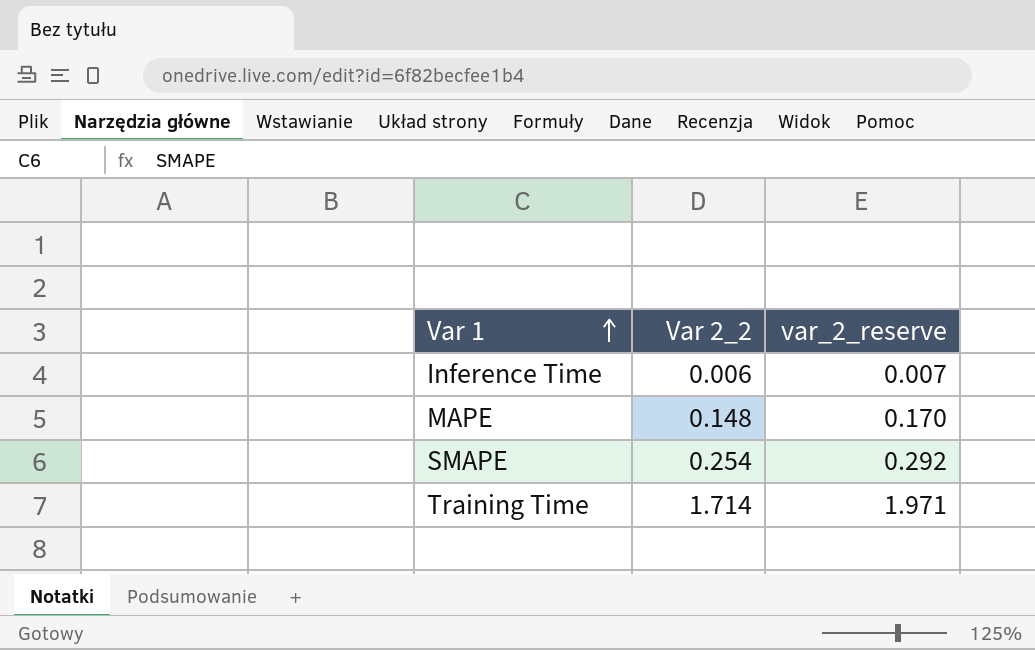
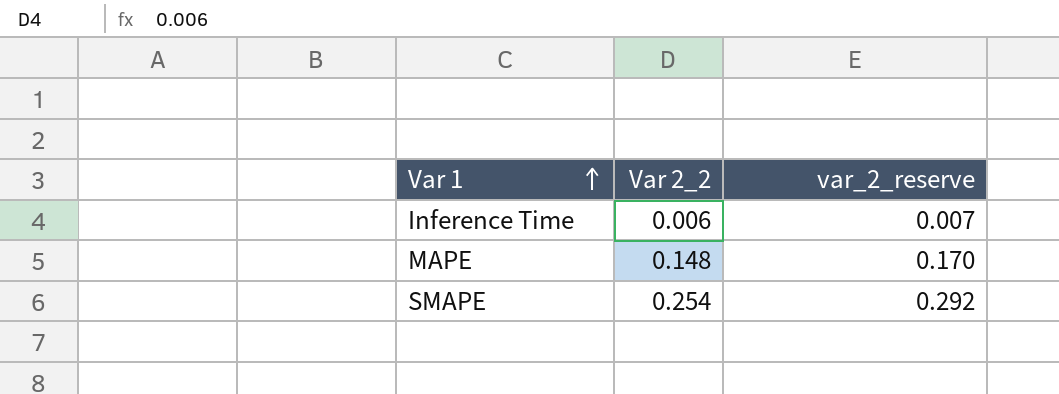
row Training Time: 1.714 | 1.971 -> none

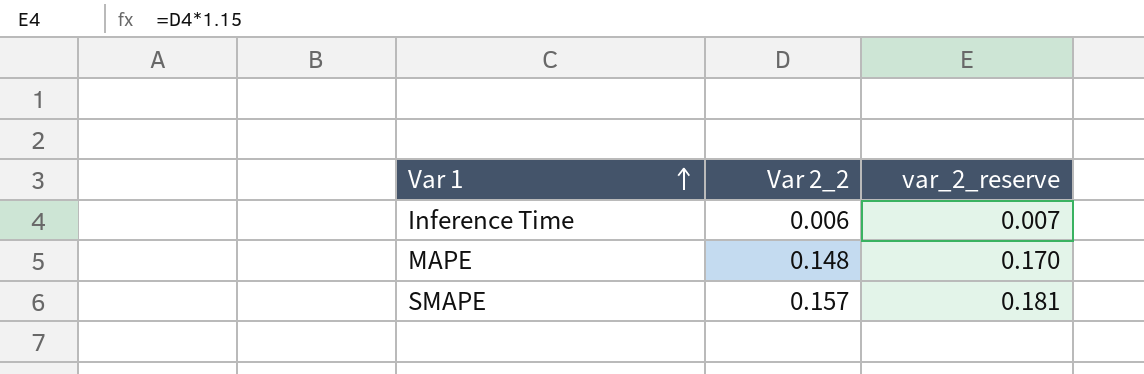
SMAPE | Var 2_2: 0.254 -> 0.157
SMAPE | var_2_reserve: 0.292 -> 0.181

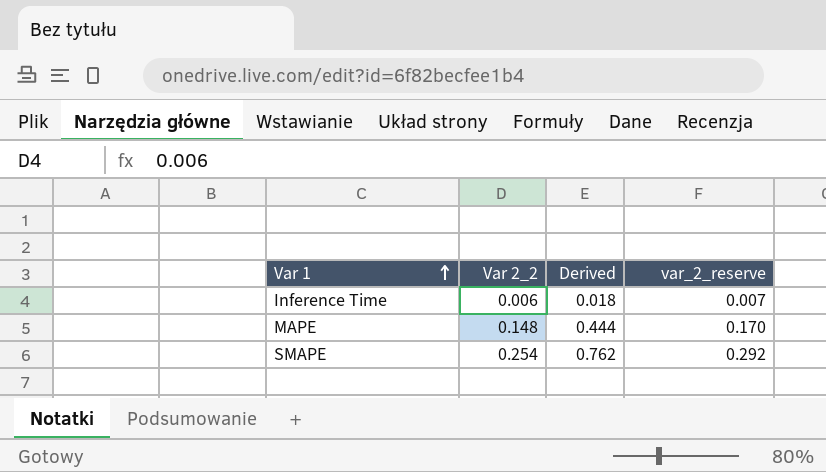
column Derived | formula: none -> [Var 2_2] * 3
SMAPE | Var 2_2: 0.157 -> 0.254
SMAPE | var_2_reserve: 0.181 -> 0.292

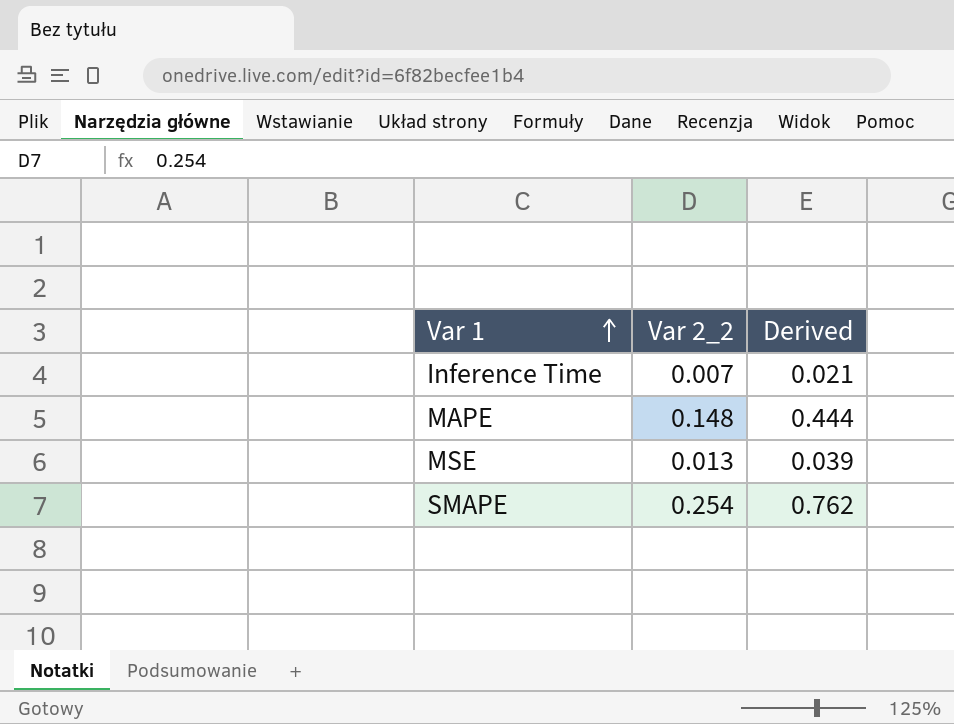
column var_2_reserve | formula: [Var 2_2] * 1.15 -> none
Inference Time | Var 2_2: 0.006 -> 0.007
Inference Time | Derived: 0.018 -> 0.021
row MSE: none -> 0.013 | 0.039

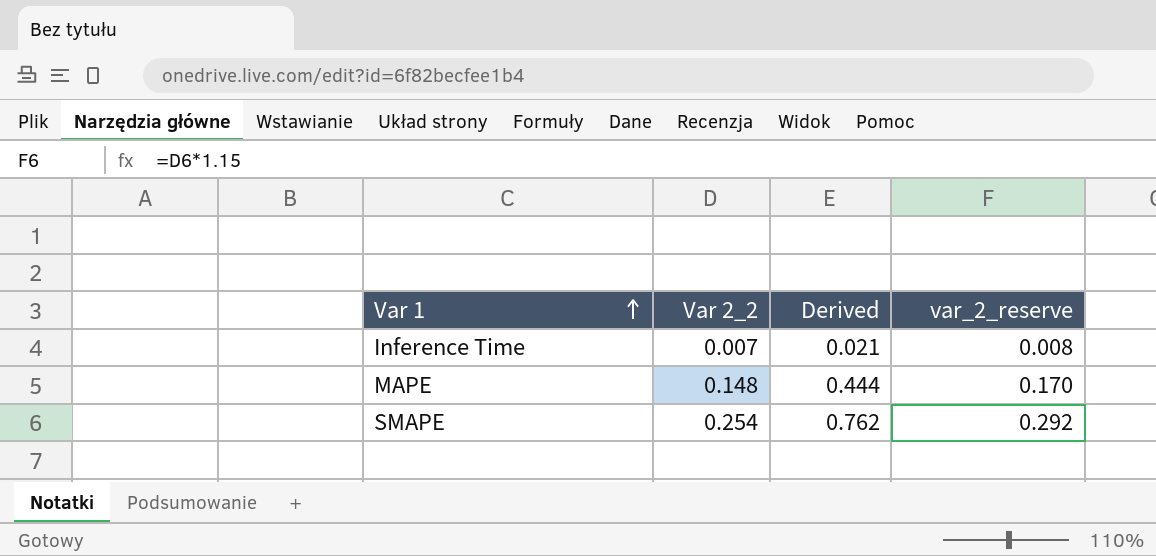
column var_2_reserve | formula: none -> [Var 2_2] * 1.15
row MSE: 0.013 | 0.039 -> none

